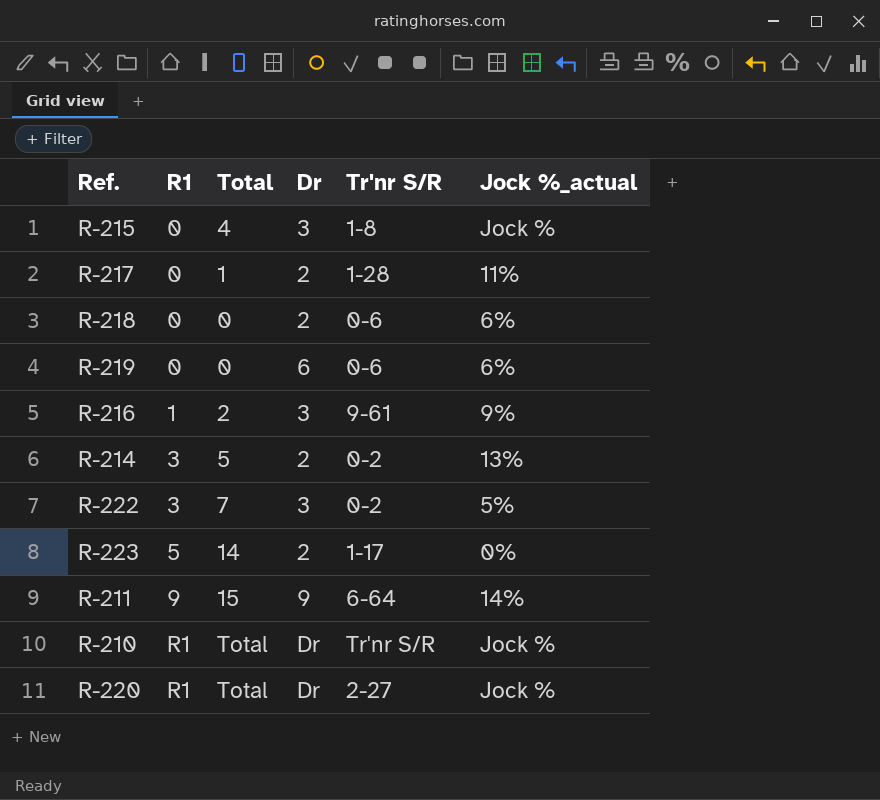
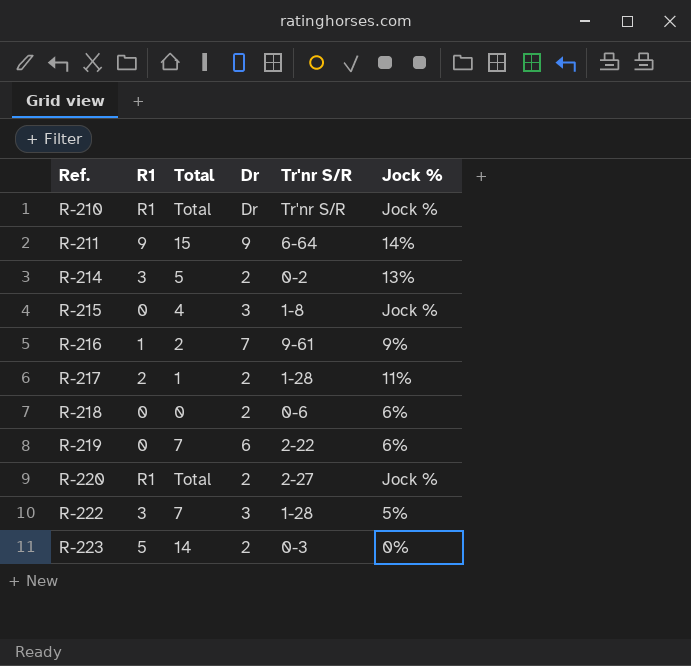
row order: R1 ascending -> Ref. ascending
column name: Jock %_actual -> Jock %
R-216 | Dr: 3 -> 7
R-217 | R1: 0 -> 2
R-219 | Total: 0 -> 7
R-219 | Tr'nr S/R: 0-6 -> 2-22
R-220 | Dr: Dr -> 2
R-222 | Tr'nr S/R: 0-2 -> 1-28
R-223 | Tr'nr S/R: 1-17 -> 0-3

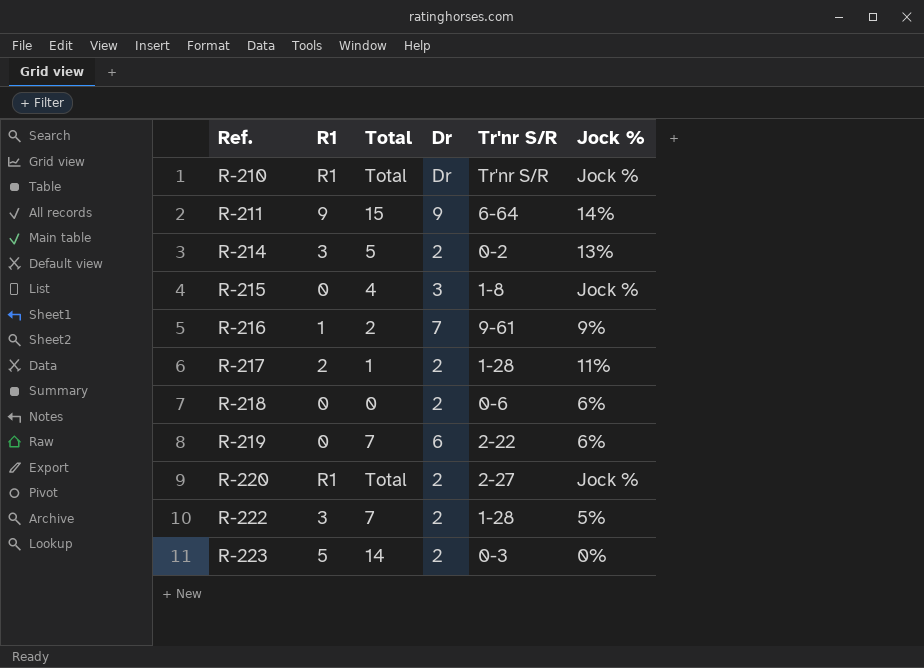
R-222 | Dr: 3 -> 2

